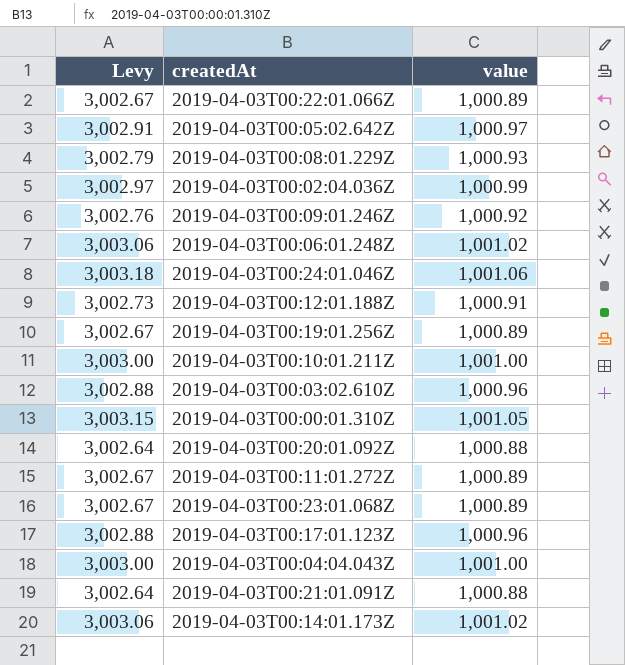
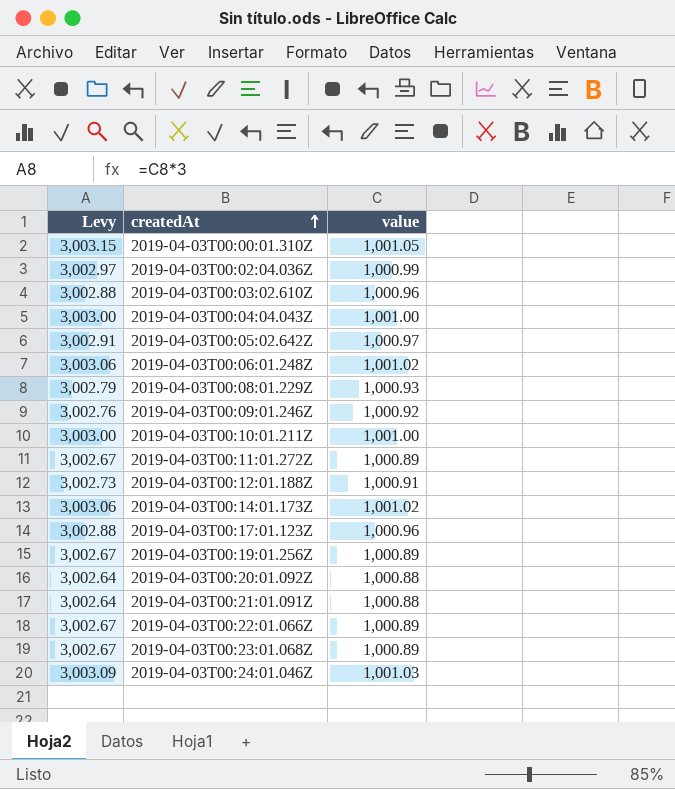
row order: none -> createdAt ascending
2019-04-03T00:24:01.046Z | Levy: 3,003.18 -> 3,003.09
2019-04-03T00:24:01.046Z | value: 1,001.06 -> 1,001.03

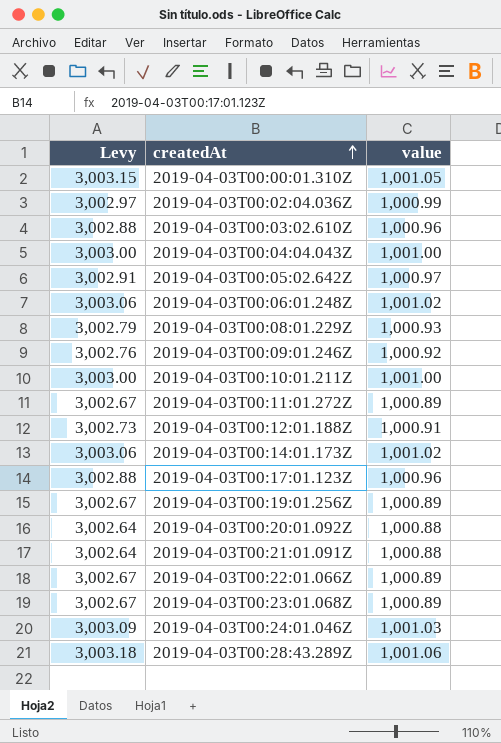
row 2019-04-03T00:28:43.289Z: none -> 3,003.18 | 1,001.06

